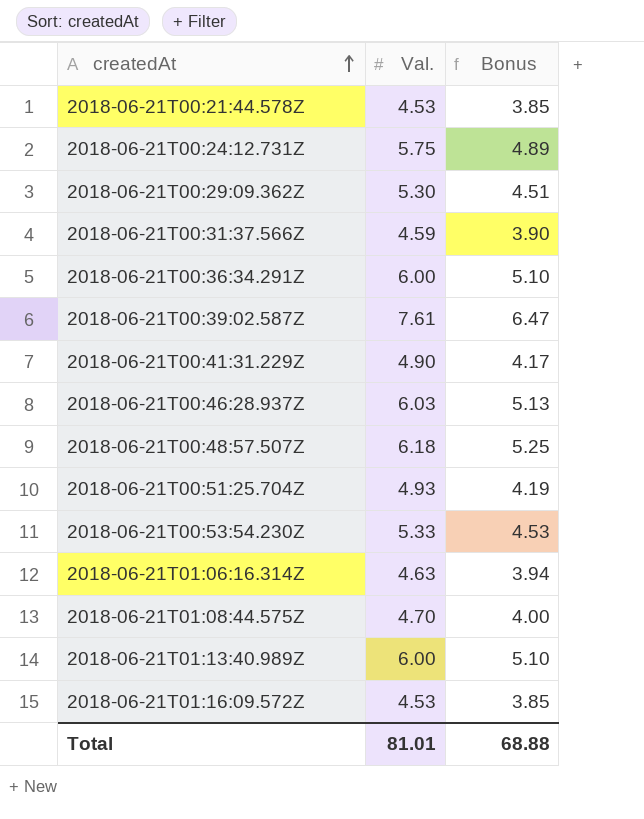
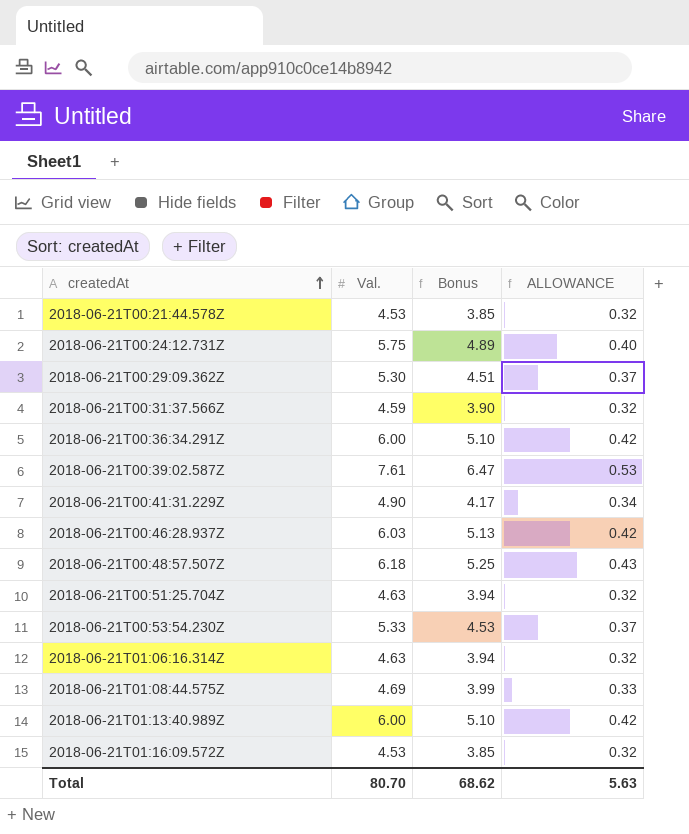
column ALLOWANCE | formula: none -> [Val.] * 0.07
2018-06-21T00:51:25.704Z | Val.: 4.93 -> 4.63
2018-06-21T00:51:25.704Z | Bonus: 4.19 -> 3.94
2018-06-21T01:08:44.575Z | Val.: 4.70 -> 4.69
2018-06-21T01:08:44.575Z | Bonus: 4.00 -> 3.99
Total | Val.: 81.01 -> 80.70
Total | Bonus: 68.88 -> 68.62

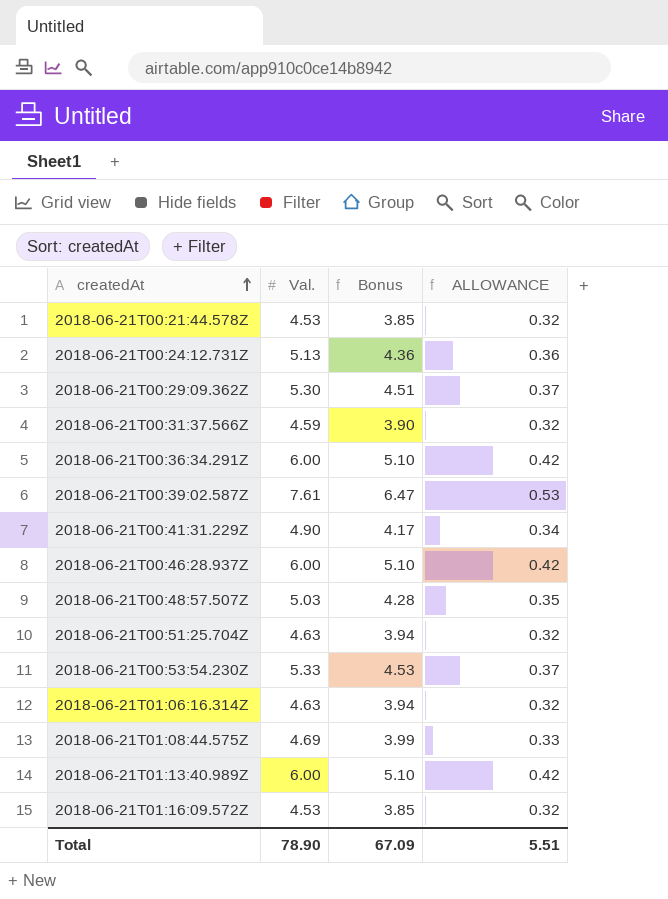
2018-06-21T00:24:12.731Z | Val.: 5.75 -> 5.13
2018-06-21T00:24:12.731Z | Bonus: 4.89 -> 4.36
2018-06-21T00:24:12.731Z | ALLOWANCE: 0.40 -> 0.36
2018-06-21T00:46:28.937Z | Val.: 6.03 -> 6.00
2018-06-21T00:46:28.937Z | Bonus: 5.13 -> 5.10
2018-06-21T00:48:57.507Z | Val.: 6.18 -> 5.03
2018-06-21T00:48:57.507Z | Bonus: 5.25 -> 4.28
2018-06-21T00:48:57.507Z | ALLOWANCE: 0.43 -> 0.35
Total | Val.: 80.70 -> 78.90
Total | Bonus: 68.62 -> 67.09
Total | ALLOWANCE: 5.63 -> 5.51

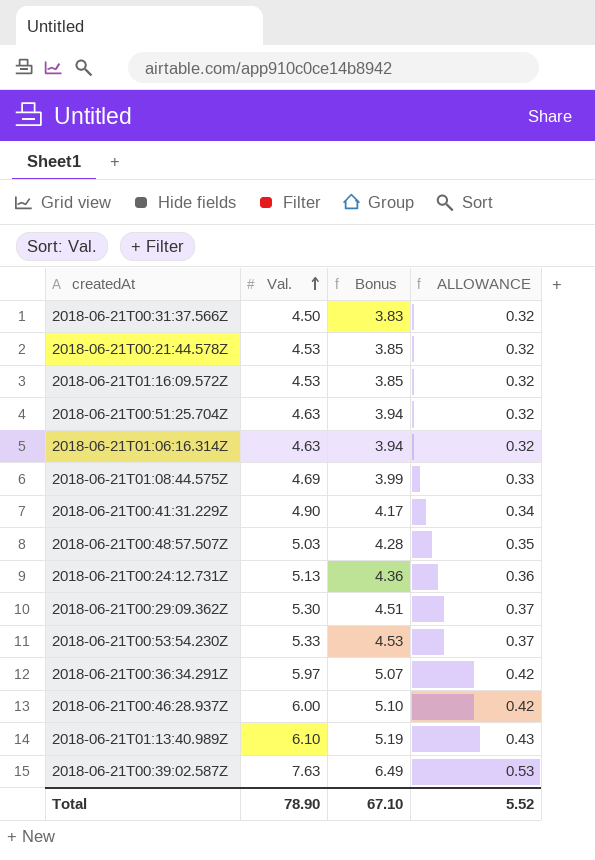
row order: createdAt ascending -> Val. ascending
2018-06-21T00:31:37.566Z | Val.: 4.59 -> 4.50
2018-06-21T00:31:37.566Z | Bonus: 3.90 -> 3.83
2018-06-21T00:36:34.291Z | Val.: 6.00 -> 5.97
2018-06-21T00:36:34.291Z | Bonus: 5.10 -> 5.07
2018-06-21T01:13:40.989Z | Val.: 6.00 -> 6.10
2018-06-21T01:13:40.989Z | Bonus: 5.10 -> 5.19
2018-06-21T01:13:40.989Z | ALLOWANCE: 0.42 -> 0.43
2018-06-21T00:39:02.587Z | Val.: 7.61 -> 7.63
2018-06-21T00:39:02.587Z | Bonus: 6.47 -> 6.49
Total | Bonus: 67.09 -> 67.10
Total | ALLOWANCE: 5.51 -> 5.52

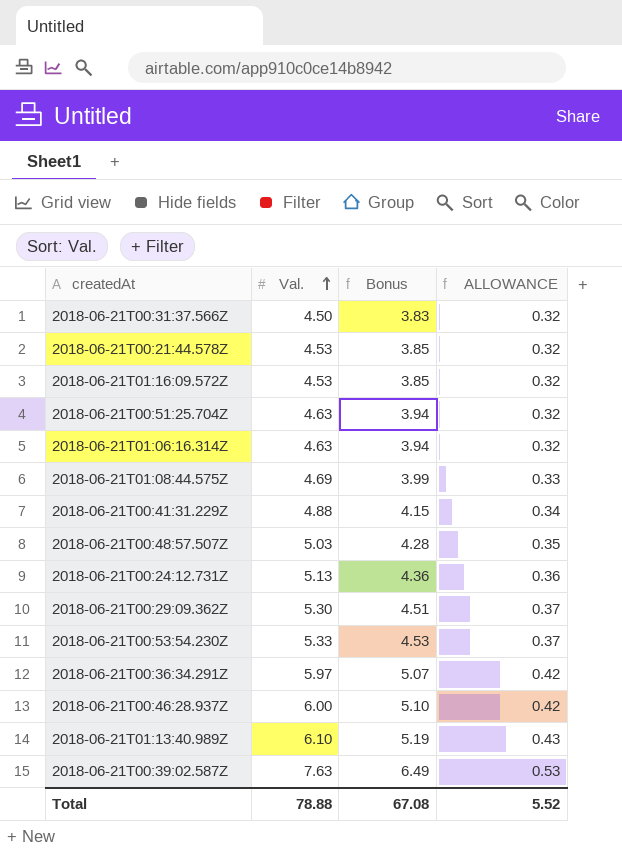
2018-06-21T00:41:31.229Z | Val.: 4.90 -> 4.88
2018-06-21T00:41:31.229Z | Bonus: 4.17 -> 4.15
Total | Val.: 78.90 -> 78.88
Total | Bonus: 67.10 -> 67.08

